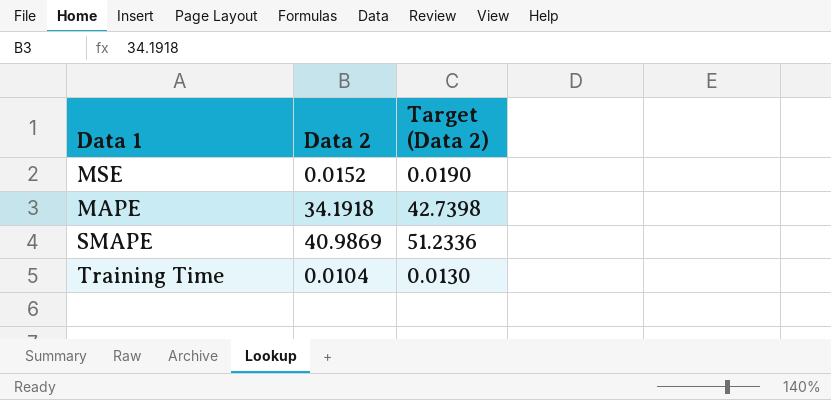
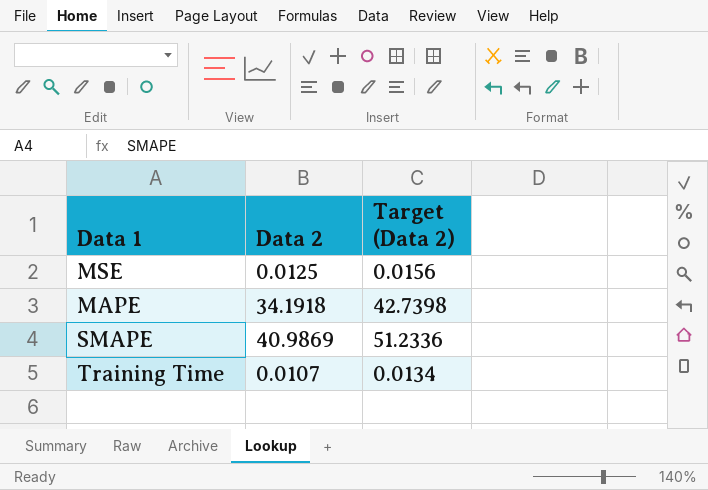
MSE | Data 2: 0.0152 -> 0.0125
MSE | Target (Data 2): 0.0190 -> 0.0156
Training Time | Data 2: 0.0104 -> 0.0107
Training Time | Target (Data 2): 0.0130 -> 0.0134

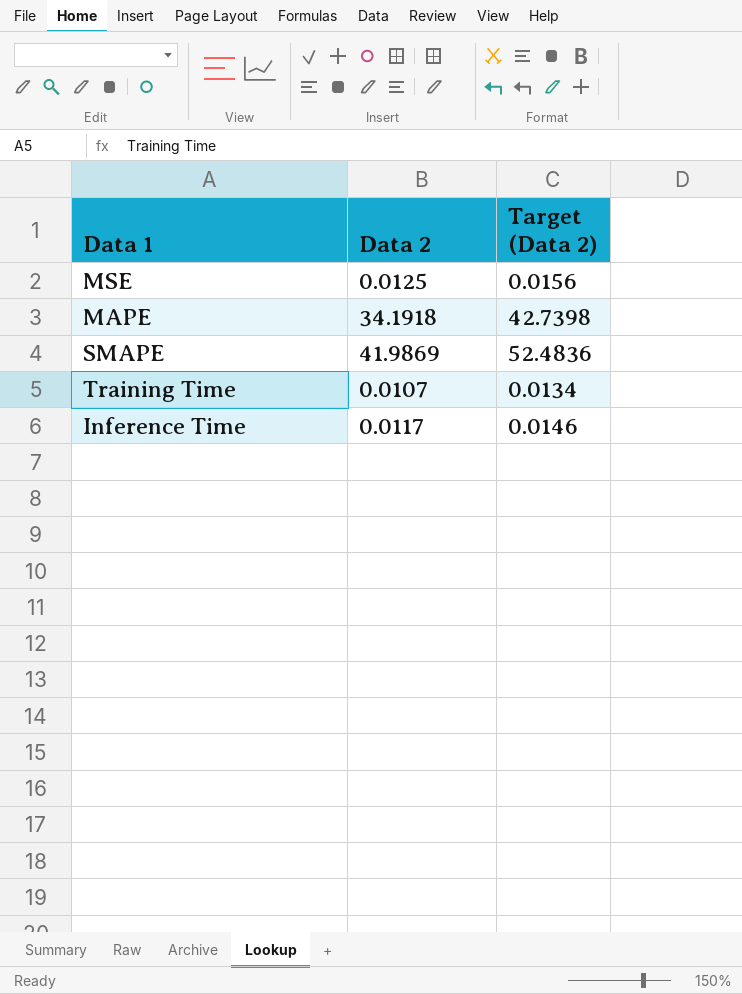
SMAPE | Data 2: 40.9869 -> 41.9869
SMAPE | Target (Data 2): 51.2336 -> 52.4836
row Inference Time: none -> 0.0117 | 0.0146

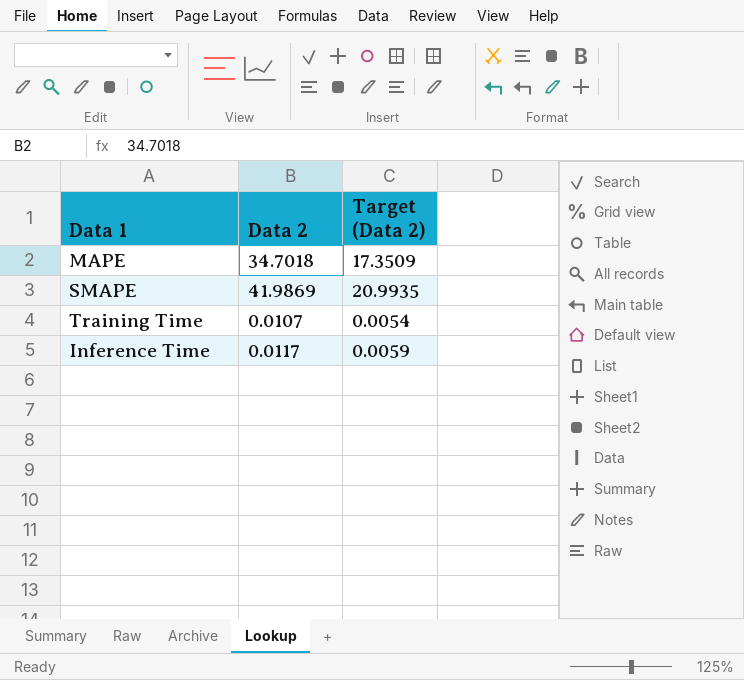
column Target (Data 2) | formula: [Data 2] * 1.25 -> [Data 2] * 0.5
row MSE: 0.0125 | 0.0156 -> none
MAPE | Data 2: 34.1918 -> 34.7018

